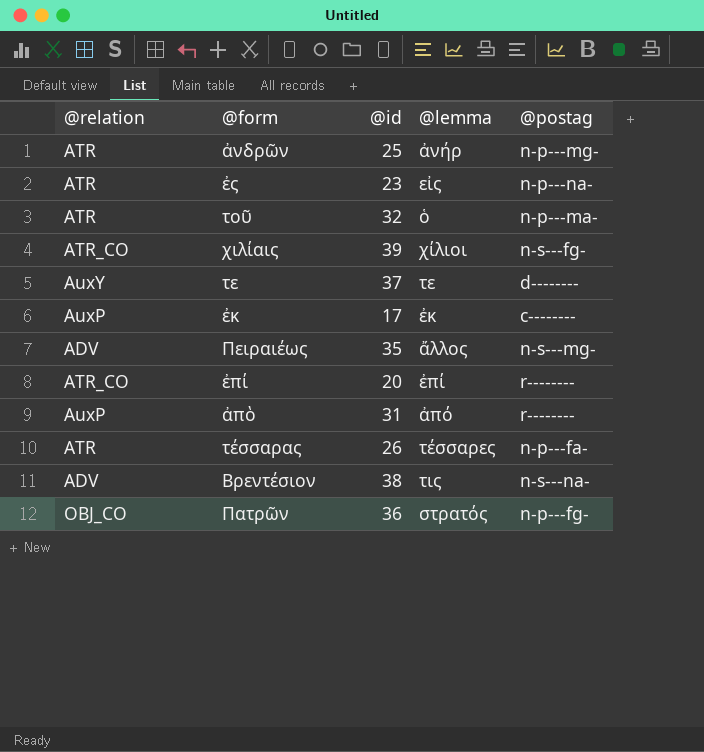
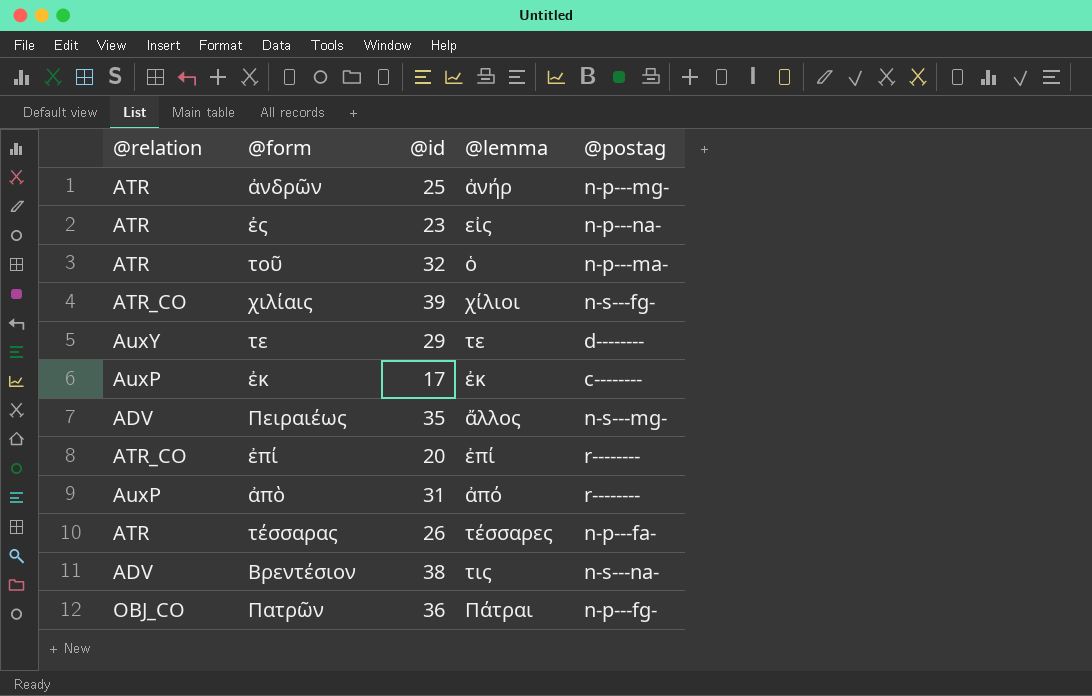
τε | @id: 37 -> 29
Πατρῶν | @lemma: στρατός -> Πάτραι

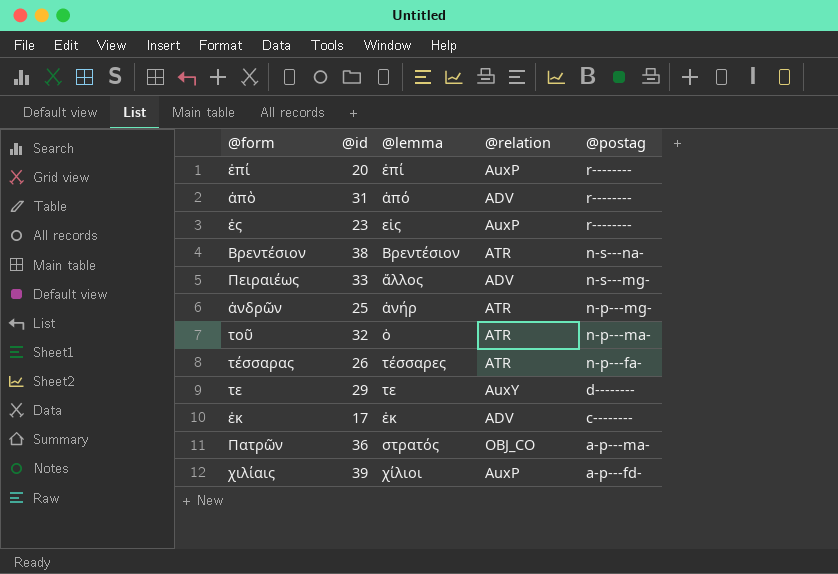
row order: none -> @postag descending
column @relation | position: 1 -> 4
ἐπί | @relation: ATR_CO -> AuxP
ἀπὸ | @relation: AuxP -> ADV
ἐς | @relation: ATR -> AuxP
ἐς | @postag: n-p---na- -> r--------
Βρεντέσιον | @lemma: τις -> Βρεντέσιον
Βρεντέσιον | @relation: ADV -> ATR
Πειραιέως | @id: 35 -> 33
ἐκ | @relation: AuxP -> ADV
Πατρῶν | @lemma: Πάτραι -> στρατός
Πατρῶν | @postag: n-p---fg- -> a-p---ma-
χιλίαις | @relation: ATR_CO -> AuxP
χιλίαις | @postag: n-s---fg- -> a-p---fd-

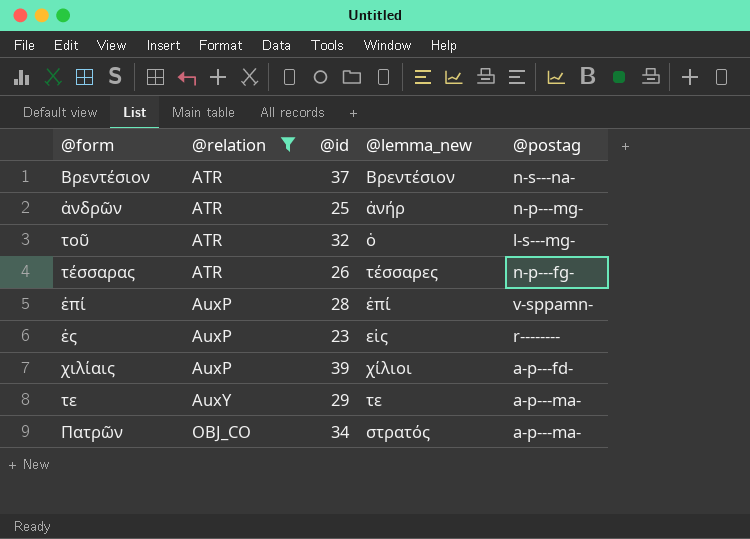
filter: none -> @relation != ADV
row order: @postag descending -> @relation ascending
column @relation | position: 4 -> 2
column name: @lemma -> @lemma_new
Βρεντέσιον | @id: 38 -> 37
τοῦ | @postag: n-p---ma- -> l-s---mg-
τέσσαρας | @postag: n-p---fa- -> n-p---fg-
ἐπί | @id: 20 -> 28
ἐπί | @postag: r-------- -> v-sppamn-
τε | @postag: d-------- -> a-p---ma-
Πατρῶν | @id: 36 -> 34

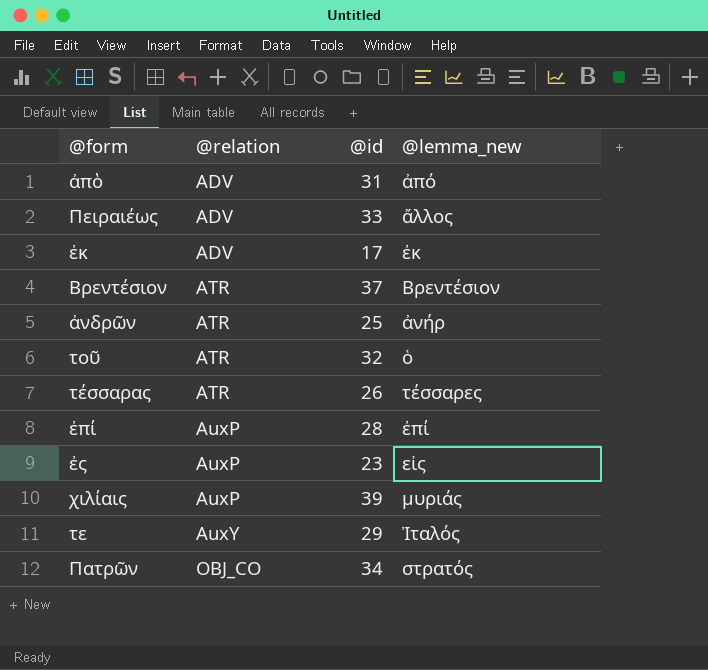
filter: @relation != ADV -> none
column @postag | position: 5 -> none
χιλίαις | @lemma_new: χίλιοι -> μυριάς
τε | @lemma_new: τε -> Ἰταλός

